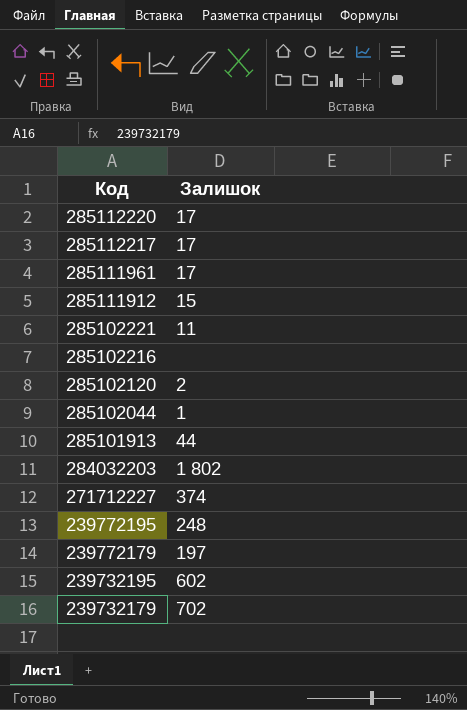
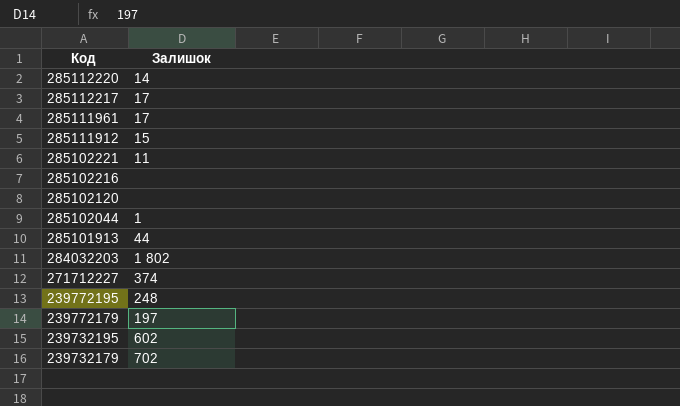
285112220 | Залишок: 17 -> 14
285102120 | Залишок: 2 -> none

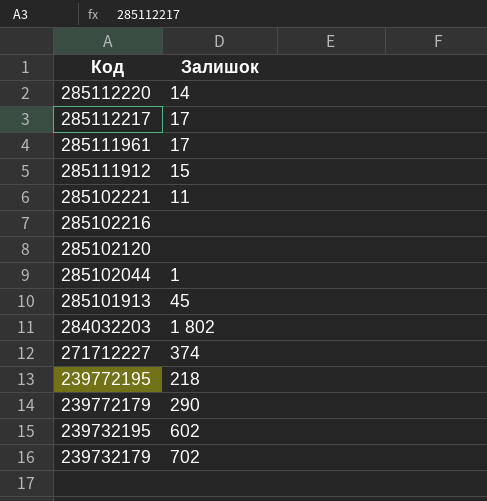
285101913 | Залишок: 44 -> 45
239772195 | Залишок: 248 -> 218
239772179 | Залишок: 197 -> 290

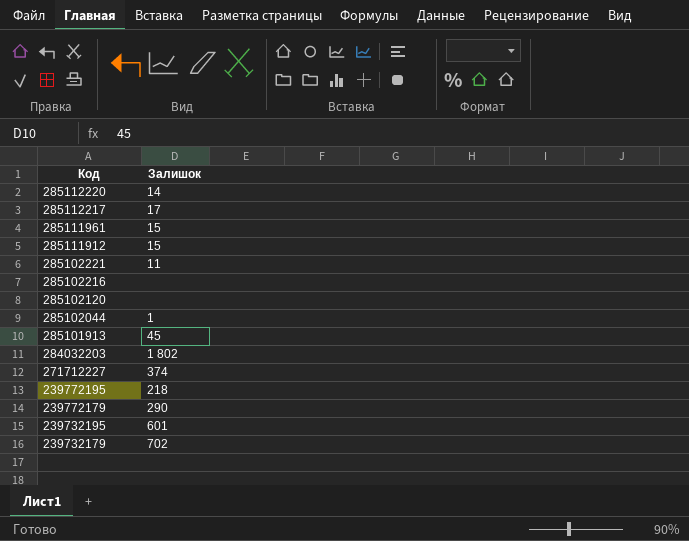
285111961 | Залишок: 17 -> 15
239732195 | Залишок: 602 -> 601

